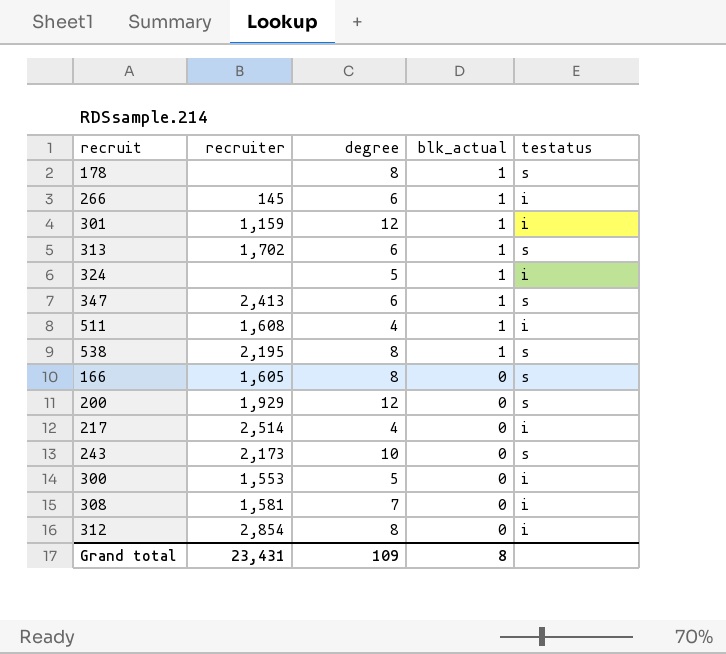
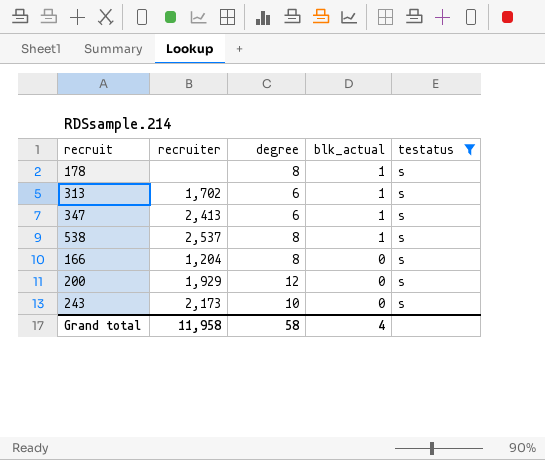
filter: none -> testatus = s
538 | recruiter: 2,195 -> 2,537
166 | recruiter: 1,605 -> 1,204
Grand total | recruiter: 23,431 -> 11,958
Grand total | degree: 109 -> 58
Grand total | blk_actual: 8 -> 4

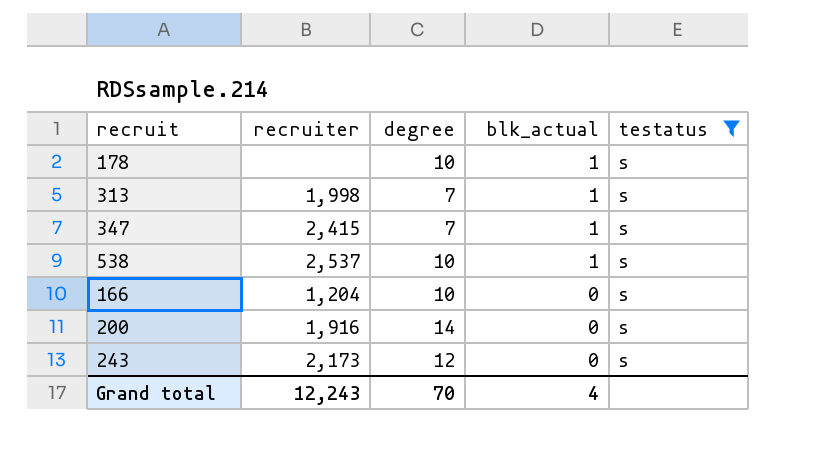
178 | degree: 8 -> 10
313 | recruiter: 1,702 -> 1,998
313 | degree: 6 -> 7
347 | recruiter: 2,413 -> 2,415
347 | degree: 6 -> 7
538 | degree: 8 -> 10
166 | degree: 8 -> 10
200 | recruiter: 1,929 -> 1,916
200 | degree: 12 -> 14
243 | degree: 10 -> 12
Grand total | recruiter: 11,958 -> 12,243
Grand total | degree: 58 -> 70

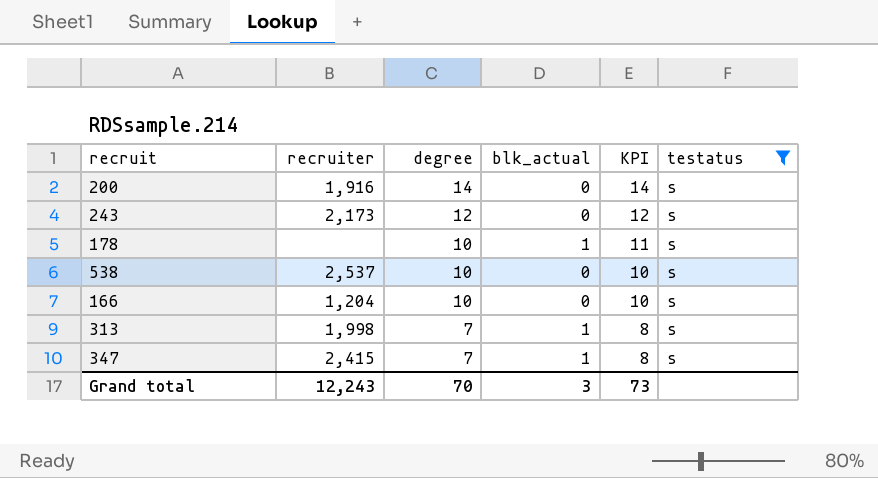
row order: blk_actual descending -> degree descending
column KPI | formula: none -> [degree] + [blk_actual]
538 | blk_actual: 1 -> 0
Grand total | blk_actual: 4 -> 3

